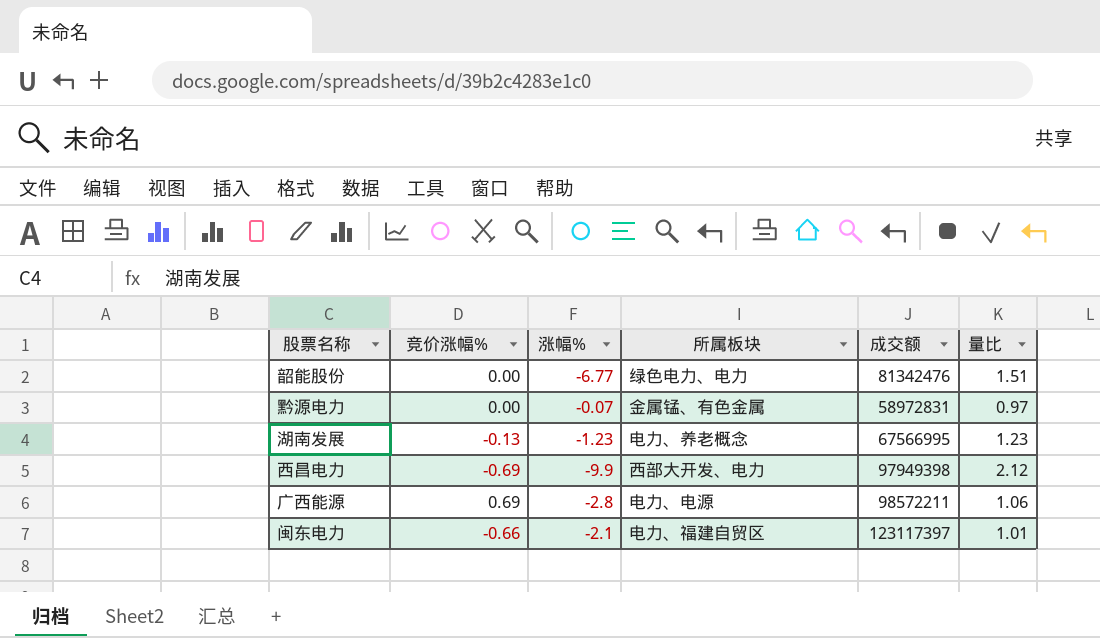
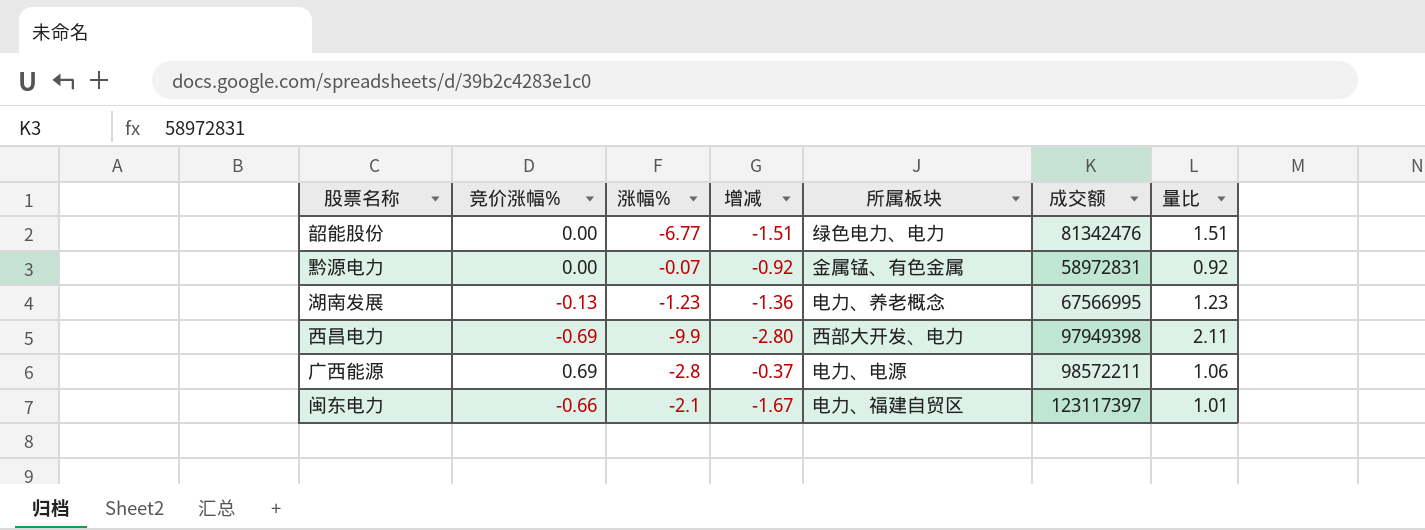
column 增减 | formula: none -> [竞价涨幅%] - [量比]
黔源电力 | 量比: 0.97 -> 0.92
西昌电力 | 量比: 2.12 -> 2.11

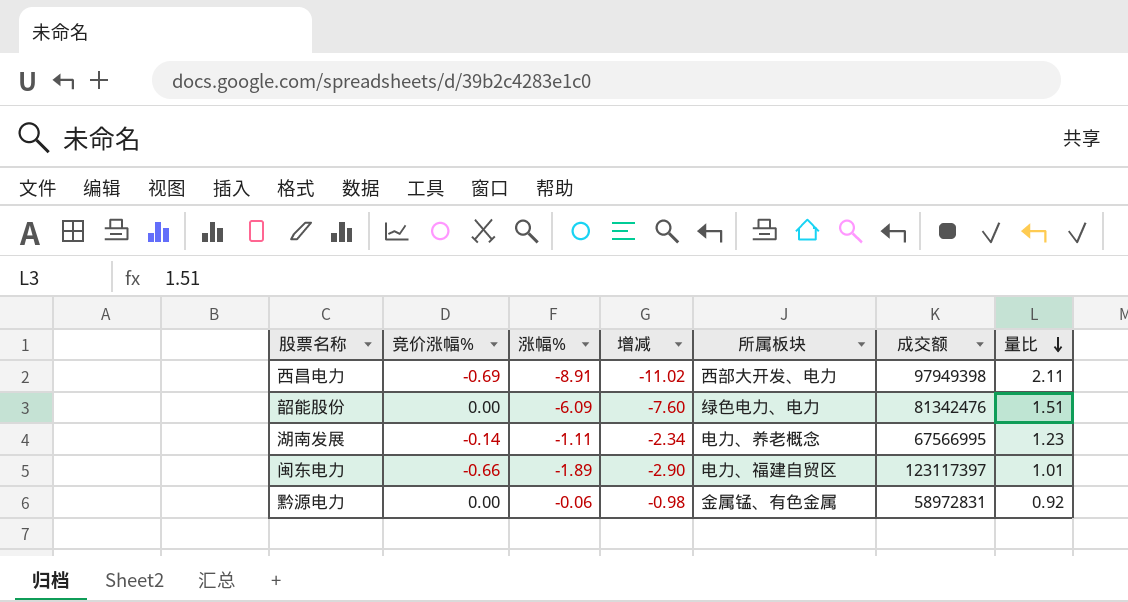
row order: none -> 量比 descending
column 增减 | formula: [竞价涨幅%] - [量比] -> [涨幅%] - [量比]
row 广西能源: 0.69 | -2.8 | -0.37 | 电力、电源 | 98572211 | 1.06 -> none
西昌电力 | 涨幅%: -9.9 -> -8.91
韶能股份 | 涨幅%: -6.77 -> -6.09
湖南发展 | 竞价涨幅%: -0.13 -> -0.14
湖南发展 | 涨幅%: -1.23 -> -1.11
闽东电力 | 涨幅%: -2.1 -> -1.89
黔源电力 | 涨幅%: -0.07 -> -0.06

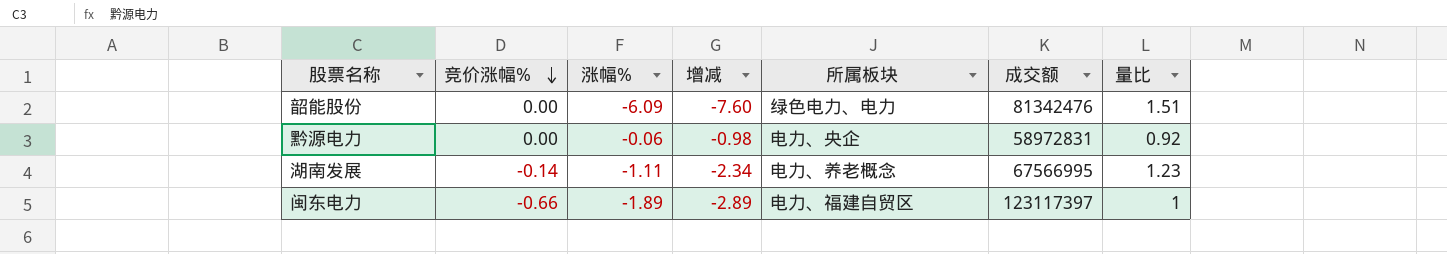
row order: 量比 descending -> 竞价涨幅% descending
row 西昌电力: -0.69 | -8.91 | -11.02 | 西部大开发、电力 | 97949398 | 2.11 -> none
黔源电力 | 所属板块: 金属锰、有色金属 -> 电力、央企
闽东电力 | 增减: -2.90 -> -2.89
闽东电力 | 量比: 1.01 -> 1

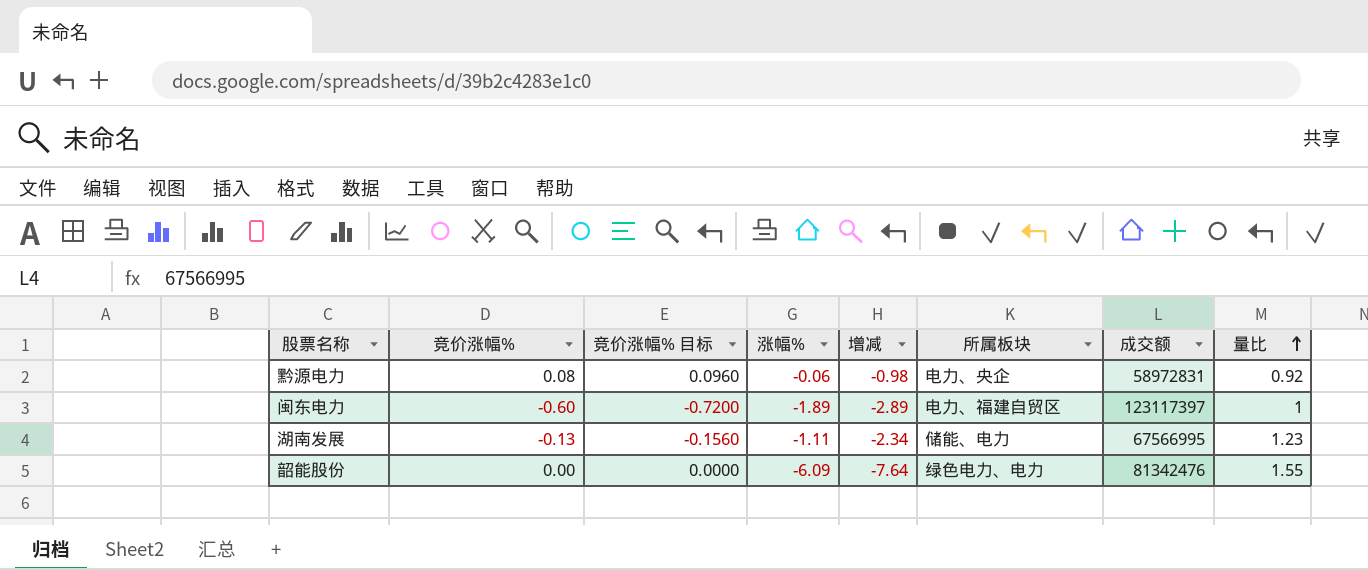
row order: 竞价涨幅% descending -> 量比 ascending
column 竞价涨幅% 目标 | formula: none -> [竞价涨幅%] * 1.2
黔源电力 | 竞价涨幅%: 0.00 -> 0.08
闽东电力 | 竞价涨幅%: -0.66 -> -0.60
湖南发展 | 竞价涨幅%: -0.14 -> -0.13
湖南发展 | 所属板块: 电力、养老概念 -> 储能、电力
韶能股份 | 增减: -7.60 -> -7.64
韶能股份 | 量比: 1.51 -> 1.55

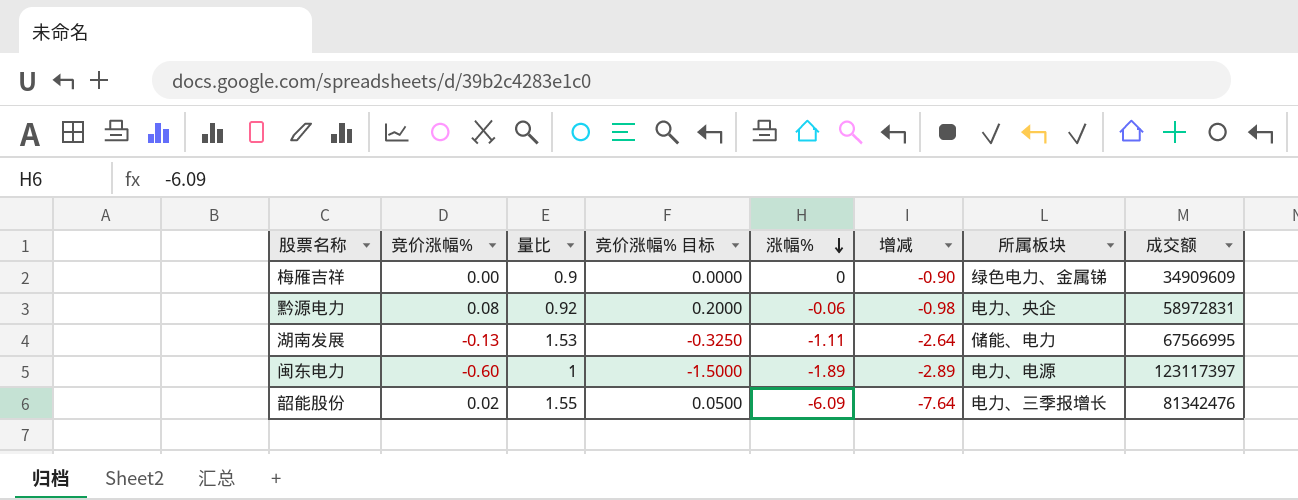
row order: 量比 ascending -> 涨幅% descending
column 量比 | position: 8 -> 3
column 竞价涨幅% 目标 | formula: [竞价涨幅%] * 1.2 -> [竞价涨幅%] * 2.5
row 梅雁吉祥: none -> 0.00 | 0.9 | 0.0000 | 0 | -0.90 | 绿色电力、金属锑 | 34909609
湖南发展 | 量比: 1.23 -> 1.53
湖南发展 | 增减: -2.34 -> -2.64
闽东电力 | 所属板块: 电力、福建自贸区 -> 电力、电源
韶能股份 | 竞价涨幅%: 0.00 -> 0.02
韶能股份 | 所属板块: 绿色电力、电力 -> 电力、三季报增长

